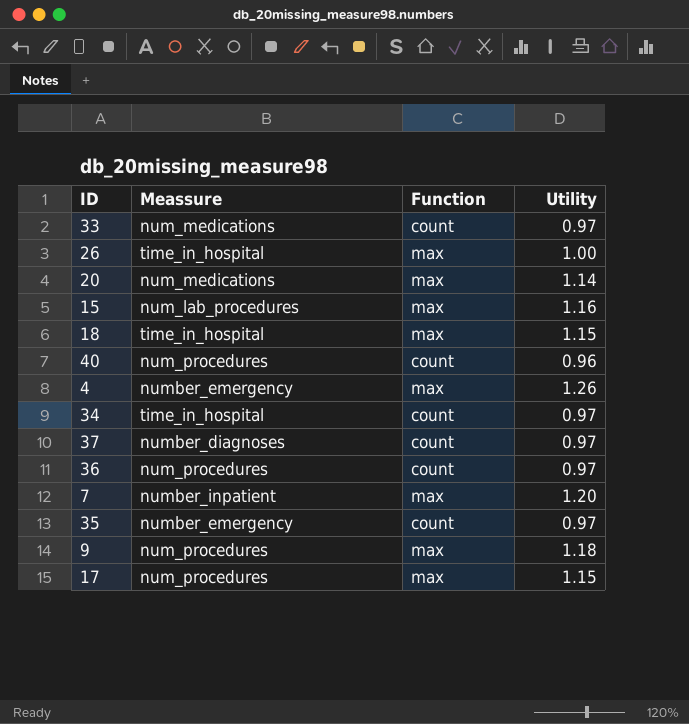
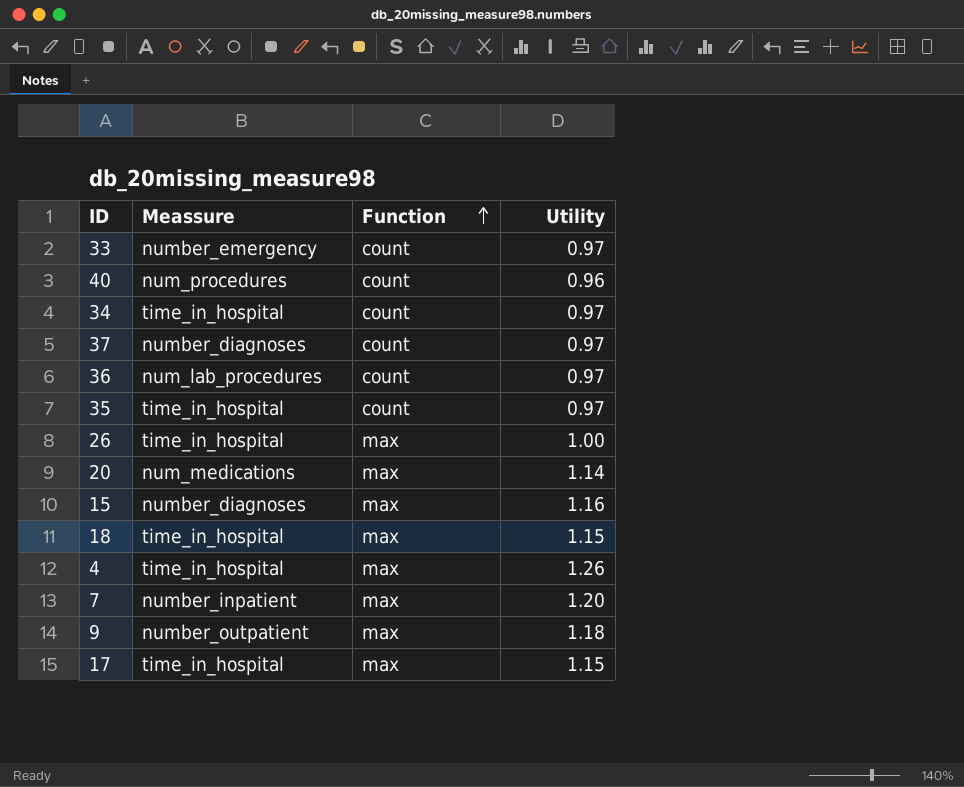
row order: none -> Function ascending
33 | Meassure: num_medications -> number_emergency
36 | Meassure: num_procedures -> num_lab_procedures
35 | Meassure: number_emergency -> time_in_hospital
15 | Meassure: num_lab_procedures -> number_diagnoses
4 | Meassure: number_emergency -> time_in_hospital
9 | Meassure: num_procedures -> number_outpatient
17 | Meassure: num_procedures -> time_in_hospital

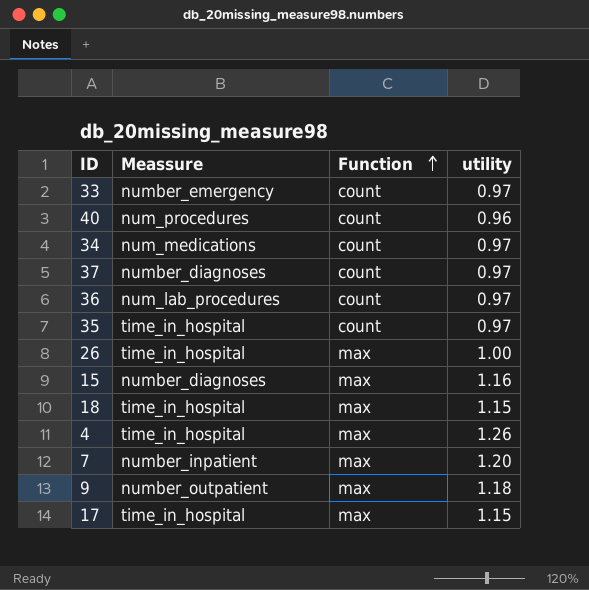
column name: Utility -> utility
row 20: num_medications | max | 1.14 -> none
34 | Meassure: time_in_hospital -> num_medications

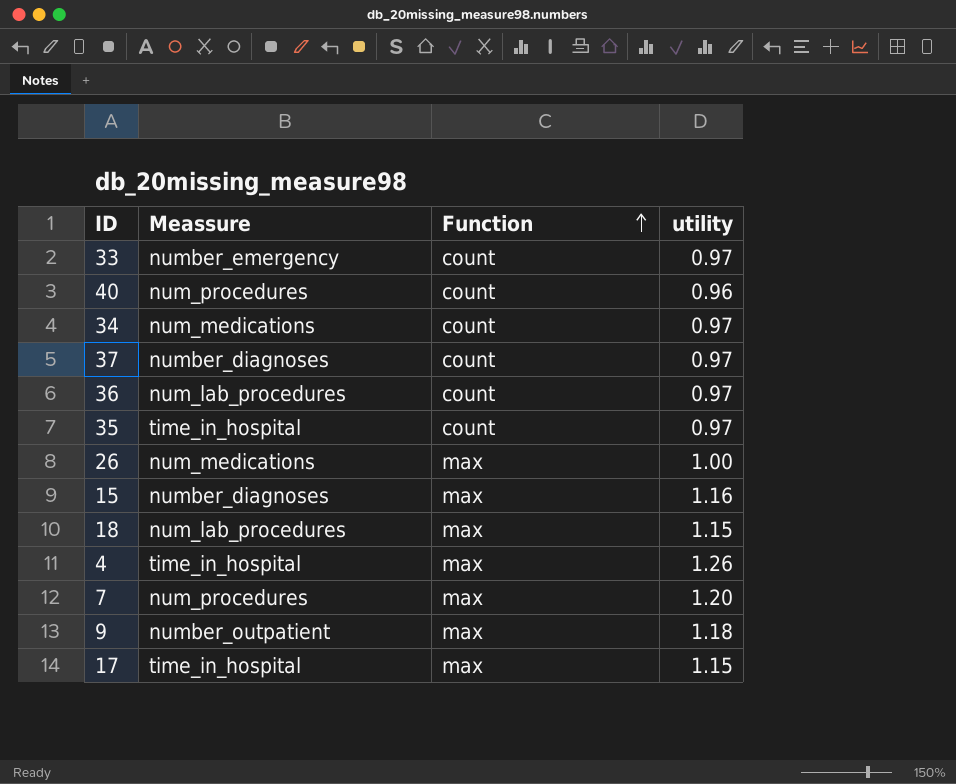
26 | Meassure: time_in_hospital -> num_medications
18 | Meassure: time_in_hospital -> num_lab_procedures
7 | Meassure: number_inpatient -> num_procedures

